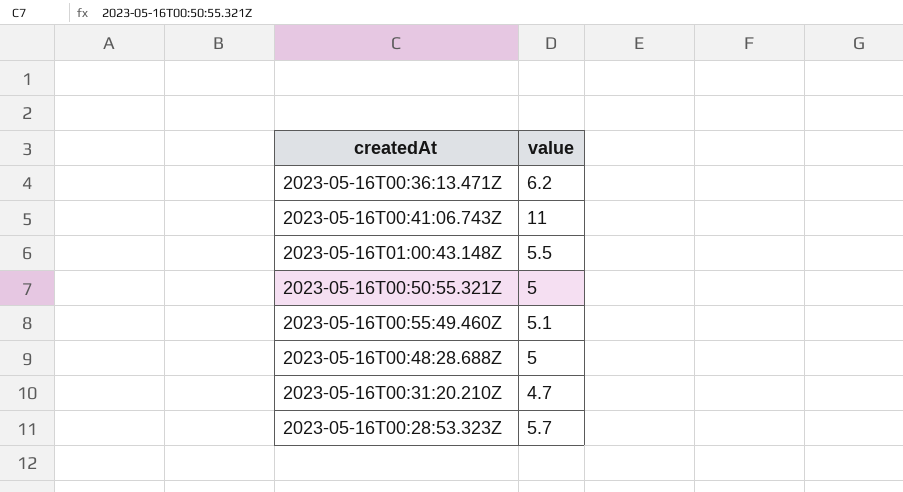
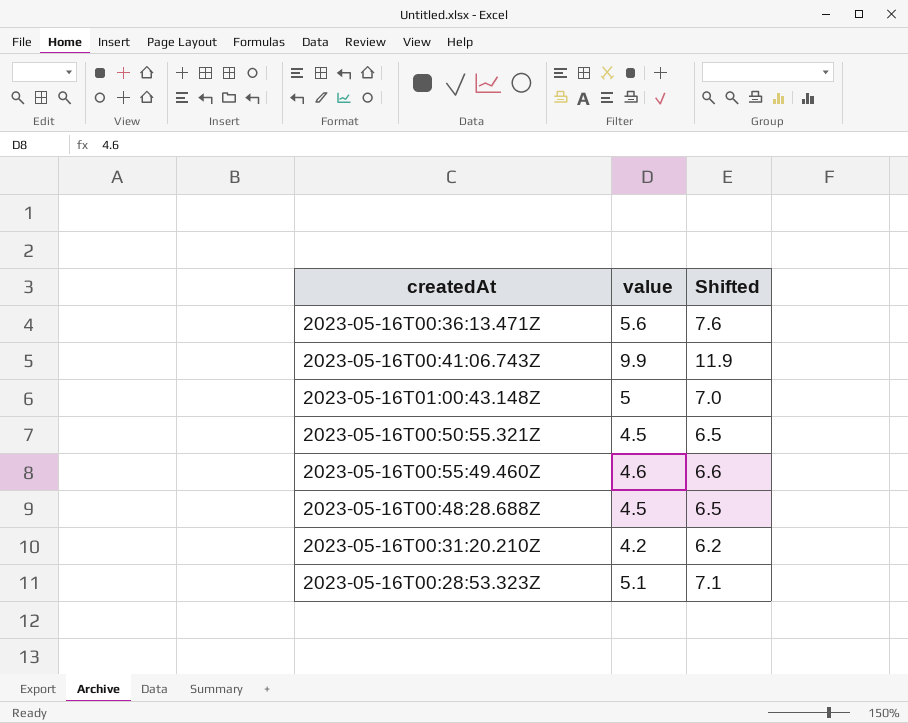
column Shifted | formula: none -> [value] + 2
2023-05-16T00:36:13.471Z | value: 6.2 -> 5.6
2023-05-16T00:41:06.743Z | value: 11 -> 9.9
2023-05-16T01:00:43.148Z | value: 5.5 -> 5
2023-05-16T00:50:55.321Z | value: 5 -> 4.5
2023-05-16T00:55:49.460Z | value: 5.1 -> 4.6
2023-05-16T00:48:28.688Z | value: 5 -> 4.5
2023-05-16T00:31:20.210Z | value: 4.7 -> 4.2
2023-05-16T00:28:53.323Z | value: 5.7 -> 5.1

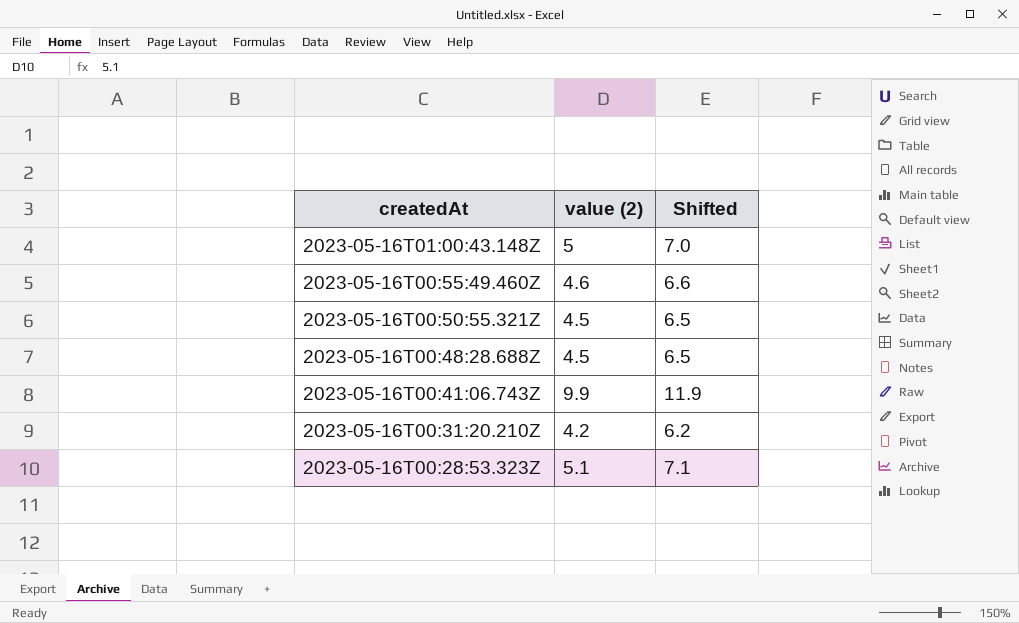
row order: none -> createdAt descending
column name: value -> value (2)
row 2023-05-16T00:36:13.471Z: 5.6 | 7.6 -> none

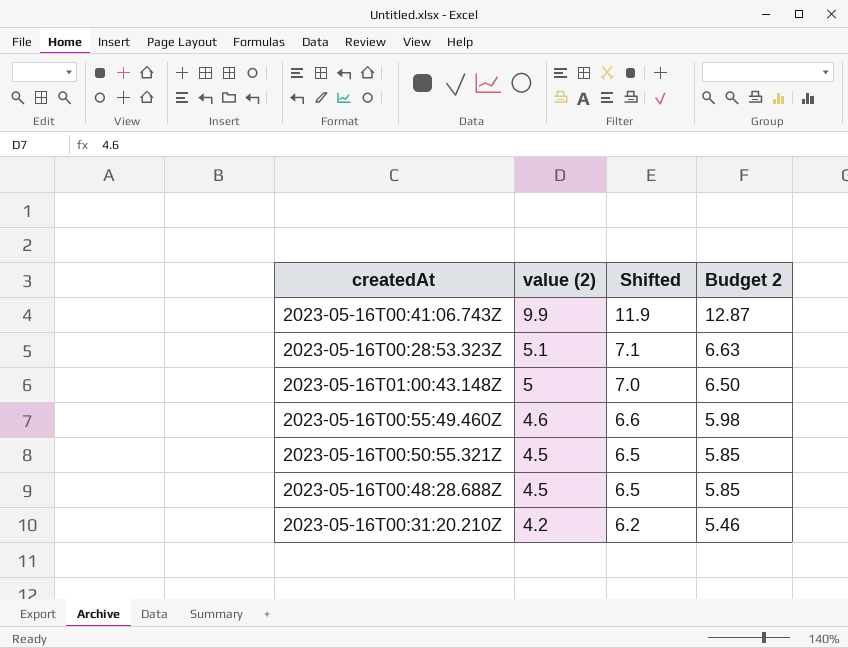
row order: createdAt descending -> value (2) descending
column Budget 2 | formula: none -> [value (2)] * 1.3

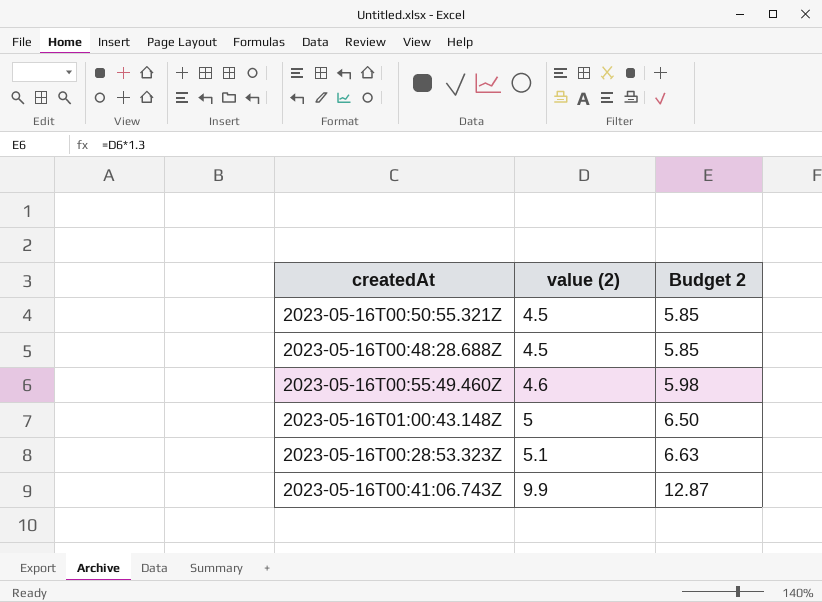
row order: value (2) descending -> value (2) ascending
column Shifted | formula: [value (2)] + 2 -> none
row 2023-05-16T00:31:20.210Z: 4.2 | 6.2 | 5.46 -> none

